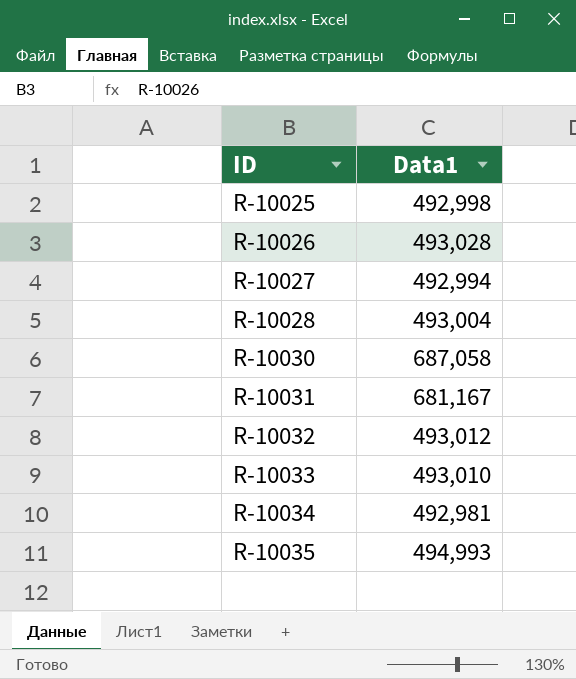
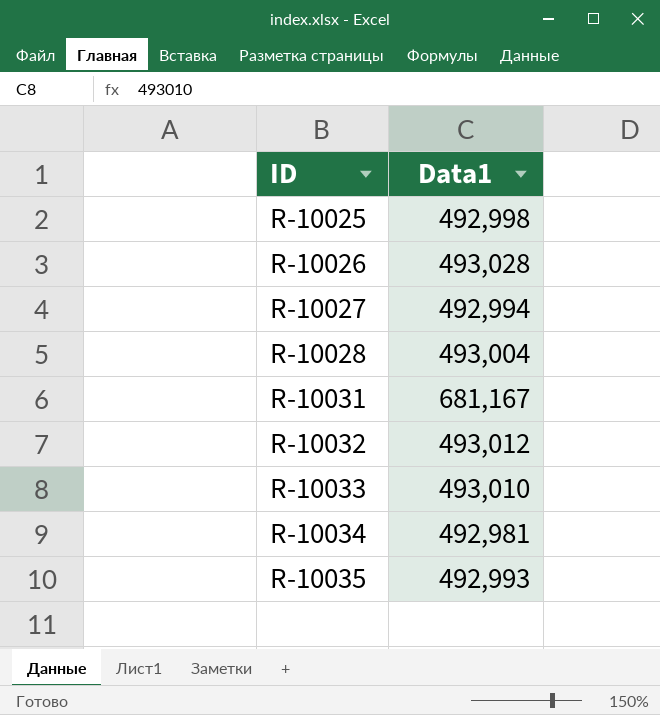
row R-10030: 687,058 -> none
R-10035 | Data1: 494,993 -> 492,993

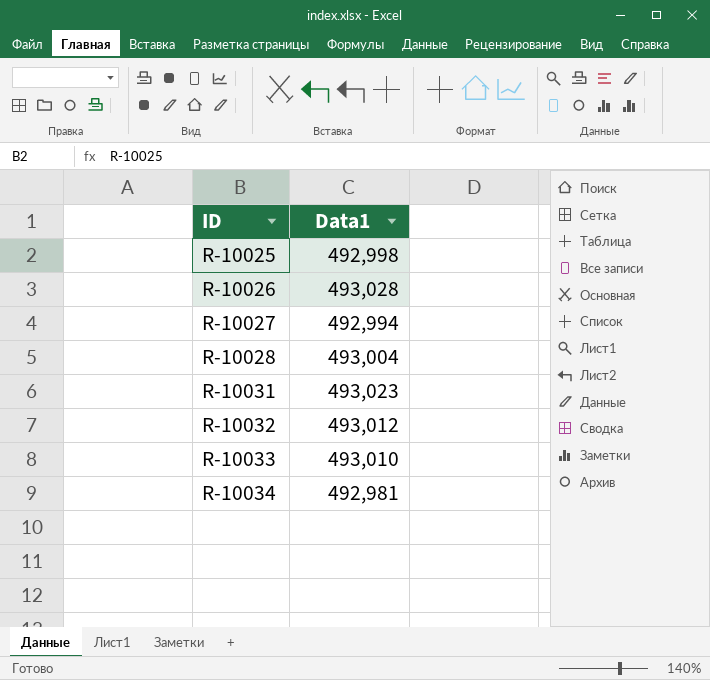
row R-10035: 492,993 -> none
R-10031 | Data1: 681,167 -> 493,023

